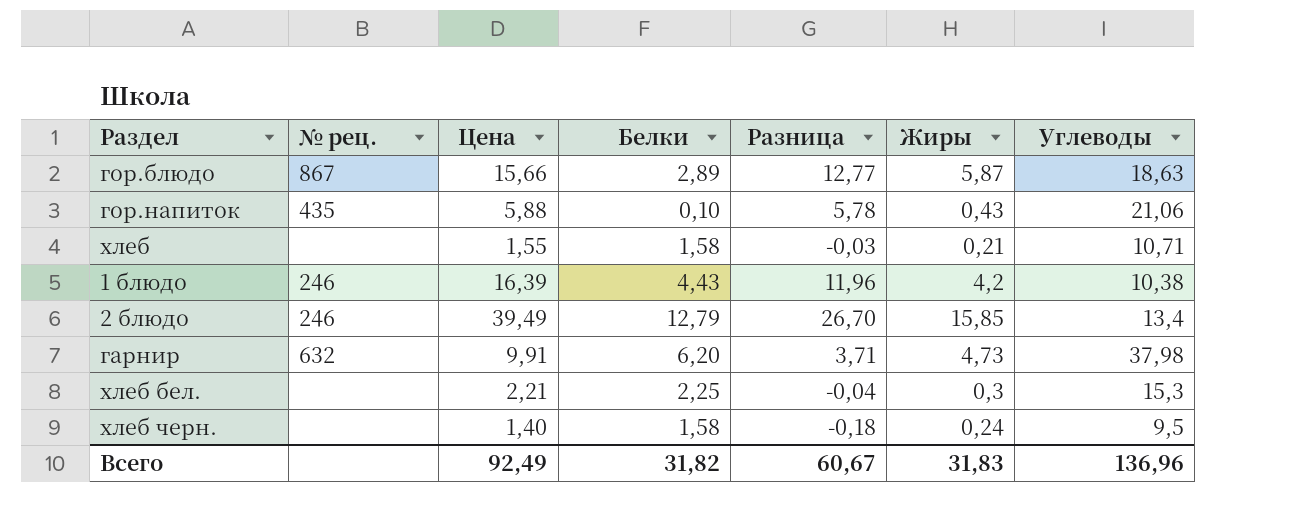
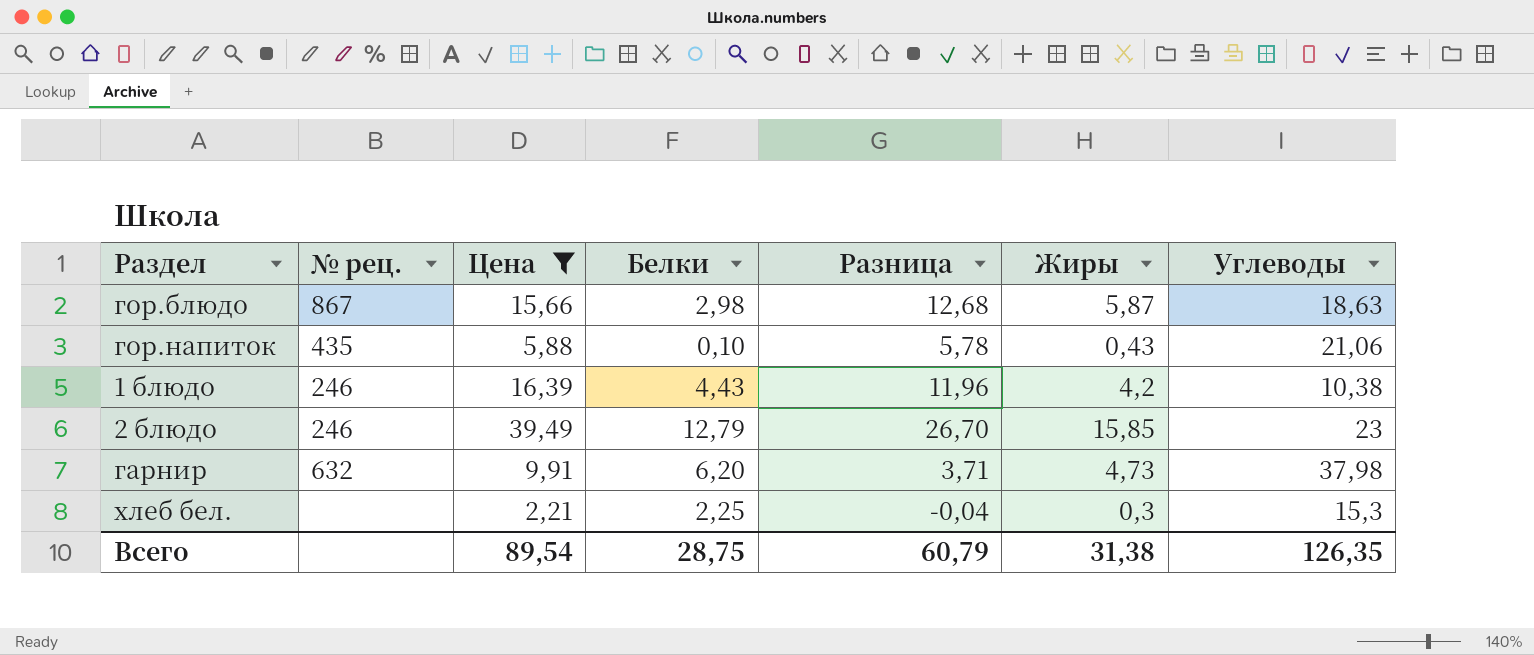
filter: none -> Цена >= 2,21
гор.блюдо | Белки: 2,89 -> 2,98
гор.блюдо | Разница: 12,77 -> 12,68
2 блюдо | Углеводы: 13,4 -> 23
Всего | Цена: 92,49 -> 89,54
Всего | Белки: 31,82 -> 28,75
Всего | Разница: 60,67 -> 60,79
Всего | Жиры: 31,83 -> 31,38
Всего | Углеводы: 136,96 -> 126,35

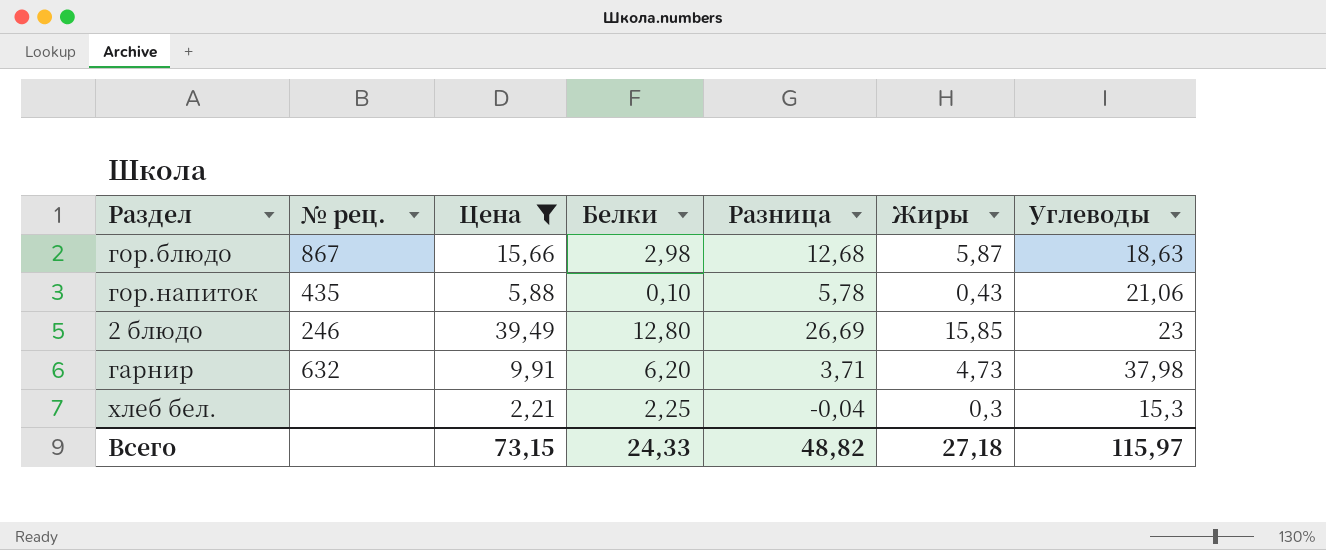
row 1 блюдо: 246 | 16,39 | 4,43 | 11,96 | 4,2 | 10,38 -> none
2 блюдо | Белки: 12,79 -> 12,80
2 блюдо | Разница: 26,70 -> 26,69
Всего | Цена: 89,54 -> 73,15
Всего | Белки: 28,75 -> 24,33
Всего | Разница: 60,79 -> 48,82
Всего | Жиры: 31,38 -> 27,18
Всего | Углеводы: 126,35 -> 115,97

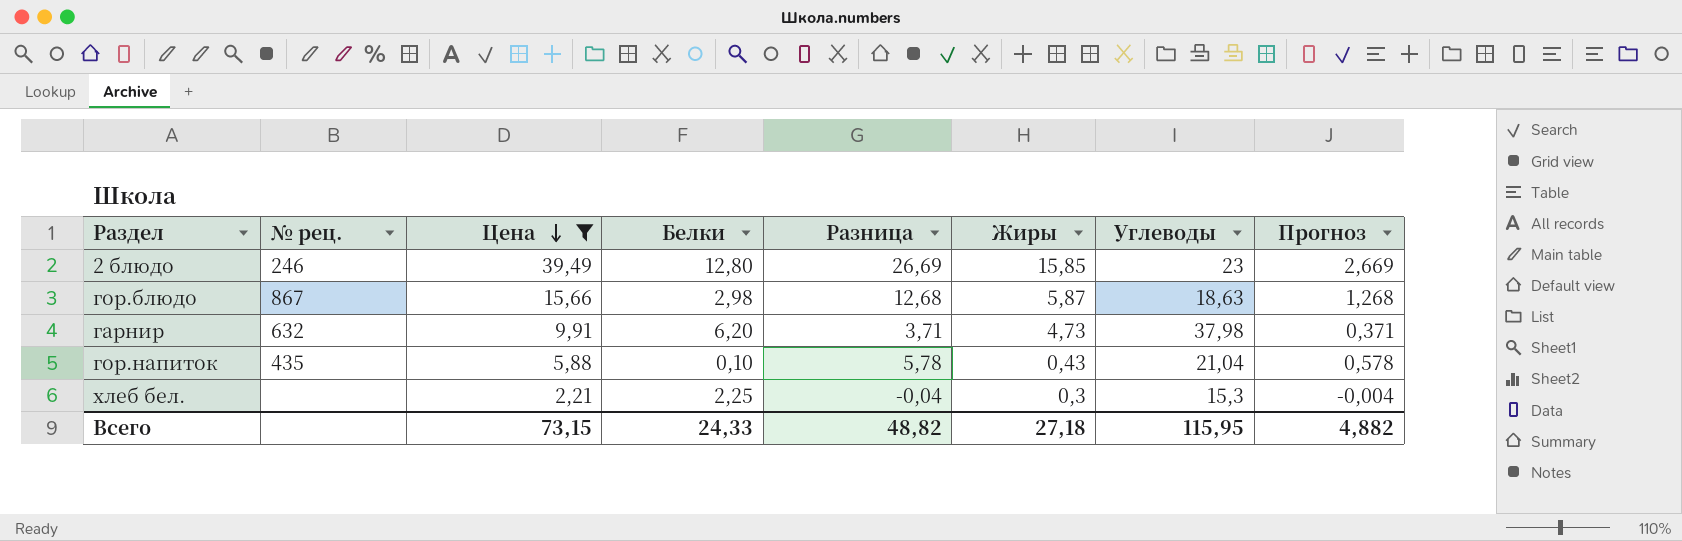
row order: none -> Цена descending
column Прогноз | formula: none -> [Разница] * 0,1
гор.напиток | Углеводы: 21,06 -> 21,04
Всего | Углеводы: 115,97 -> 115,95

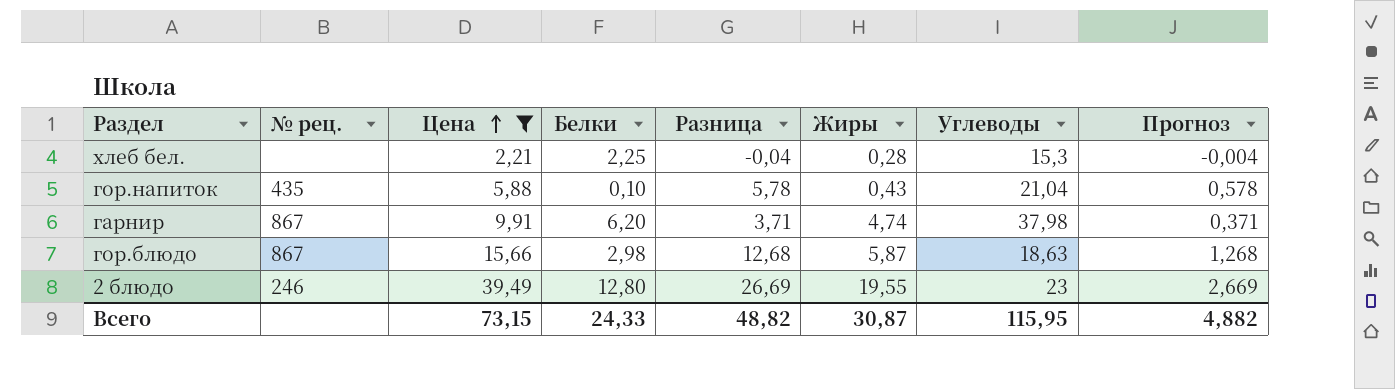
row order: Цена descending -> Цена ascending
хлеб бел. | Жиры: 0,3 -> 0,28
гарнир | № рец.: 632 -> 867
гарнир | Жиры: 4,73 -> 4,74
2 блюдо | Жиры: 15,85 -> 19,55
Всего | Жиры: 27,18 -> 30,87

